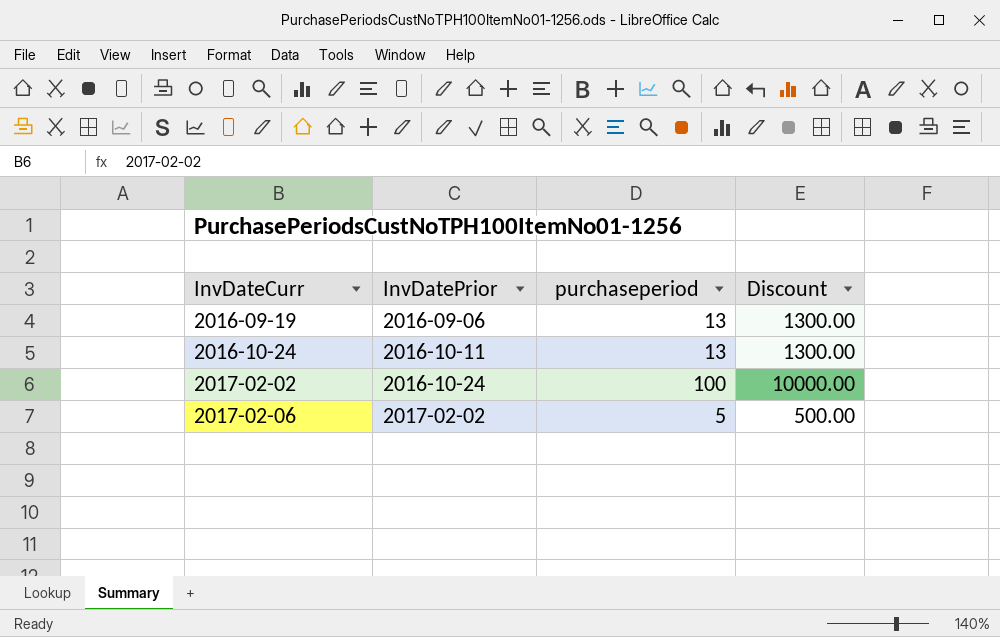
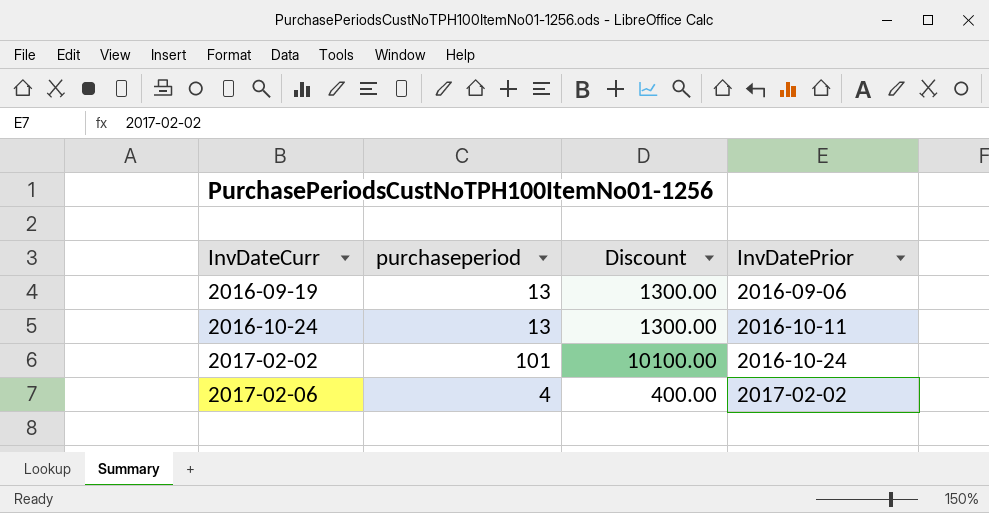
column InvDatePrior | position: 2 -> 4
2017-02-02 | purchaseperiod: 100 -> 101
2017-02-02 | Discount: 10000.00 -> 10100.00
2017-02-06 | purchaseperiod: 5 -> 4
2017-02-06 | Discount: 500.00 -> 400.00

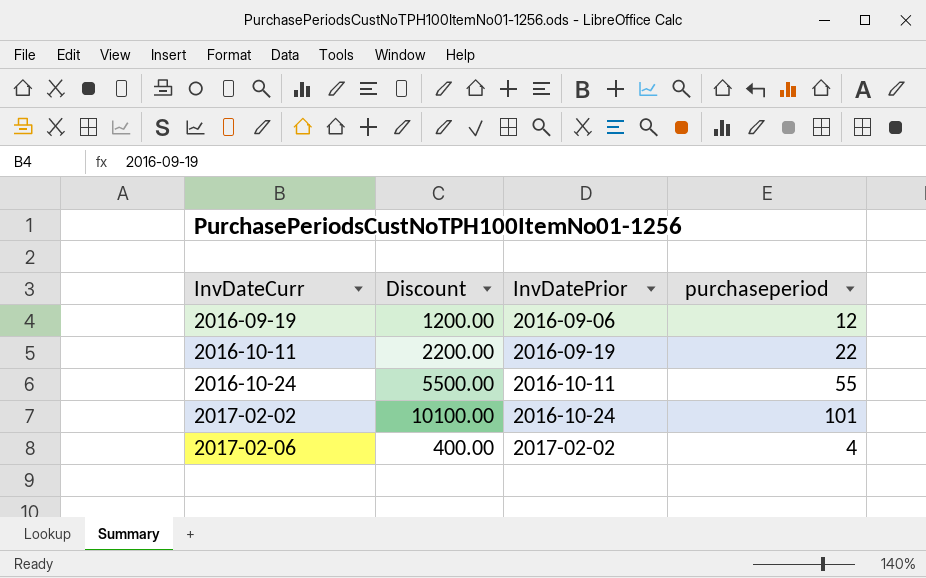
column purchaseperiod | position: 2 -> 4
2016-09-19 | Discount: 1300.00 -> 1200.00
2016-09-19 | purchaseperiod: 13 -> 12
row 2016-10-11: none -> 2200.00 | 2016-09-19 | 22
2016-10-24 | Discount: 1300.00 -> 5500.00
2016-10-24 | purchaseperiod: 13 -> 55

